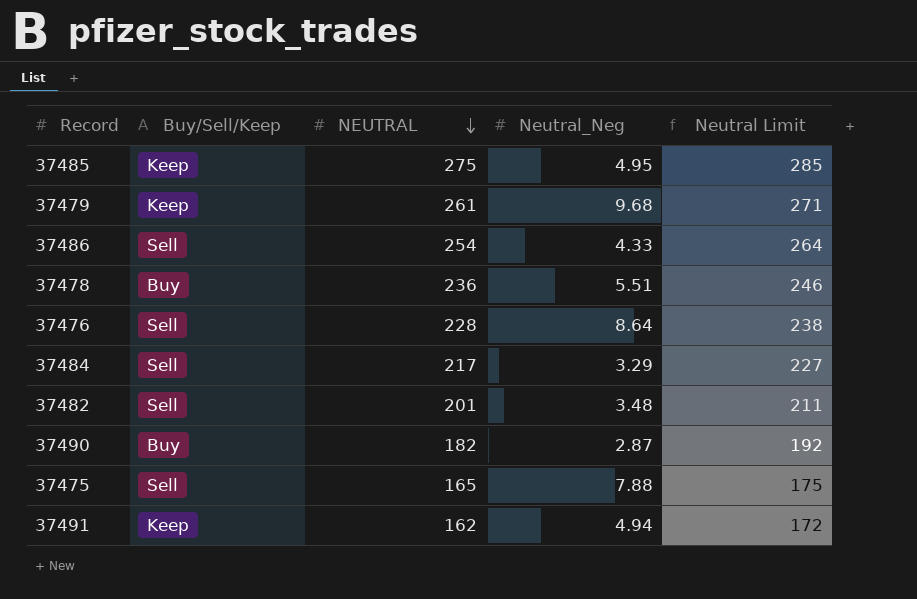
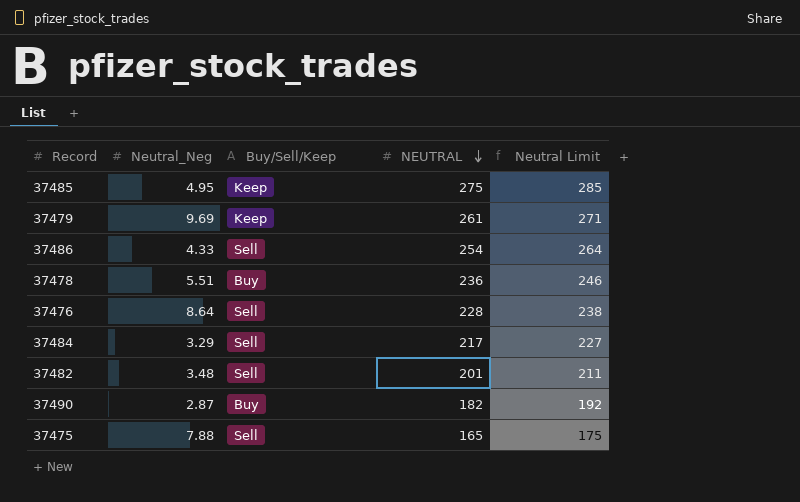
column Neutral_Neg | position: 4 -> 2
row 37491: Keep | 162 | 4.94 | 172 -> none
37479 | Neutral_Neg: 9.68 -> 9.69

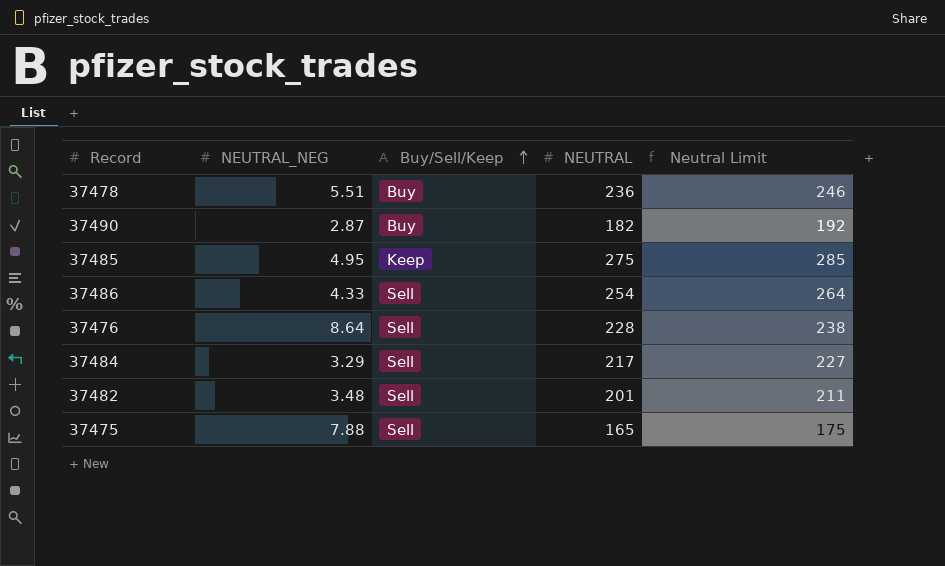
row order: NEUTRAL descending -> Buy/Sell/Keep ascending
column name: Neutral_Neg -> NEUTRAL_NEG
row 37479: 9.69 | Keep | 261 | 271 -> none

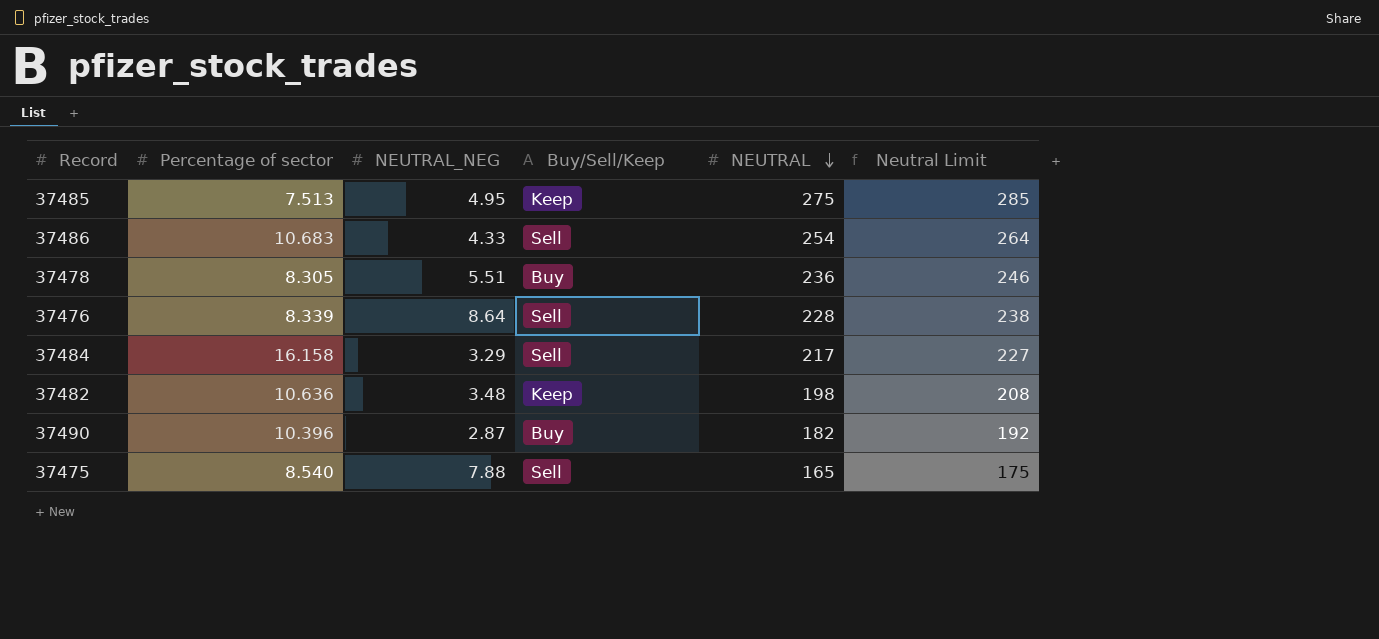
row order: Buy/Sell/Keep ascending -> NEUTRAL descending
column Percentage of sector | position: none -> 2
37482 | Buy/Sell/Keep: Sell -> Keep
37482 | NEUTRAL: 201 -> 198
37482 | Neutral Limit: 211 -> 208

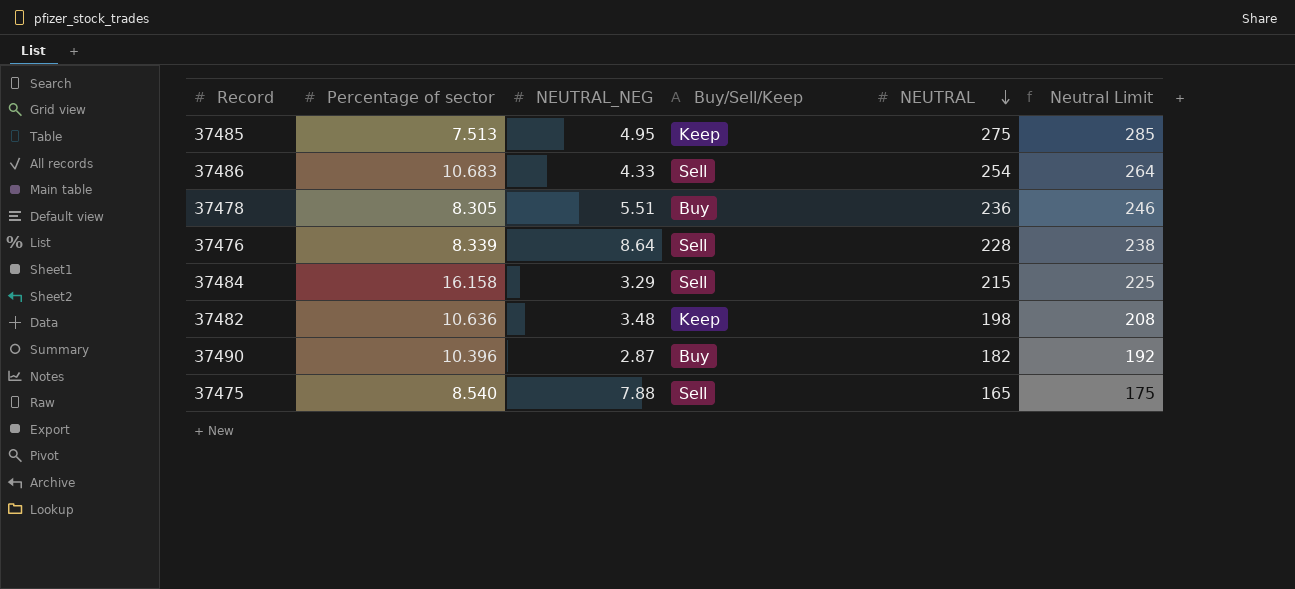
37484 | NEUTRAL: 217 -> 215
37484 | Neutral Limit: 227 -> 225

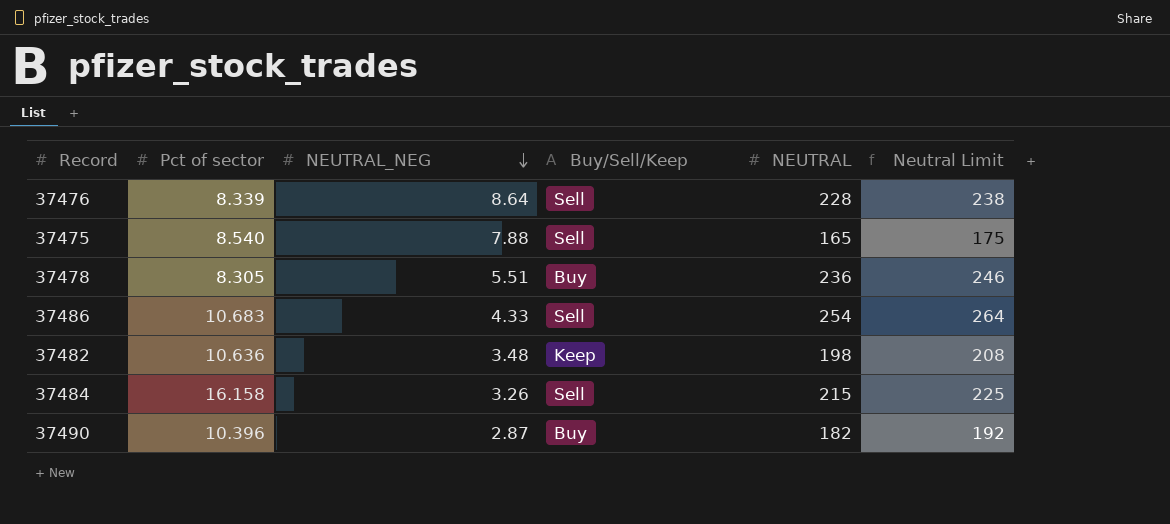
row order: NEUTRAL descending -> NEUTRAL_NEG descending
column name: Percentage of sector -> Pct of sector
row 37485: 7.513 | 4.95 | Keep | 275 | 285 -> none
37484 | NEUTRAL_NEG: 3.29 -> 3.26

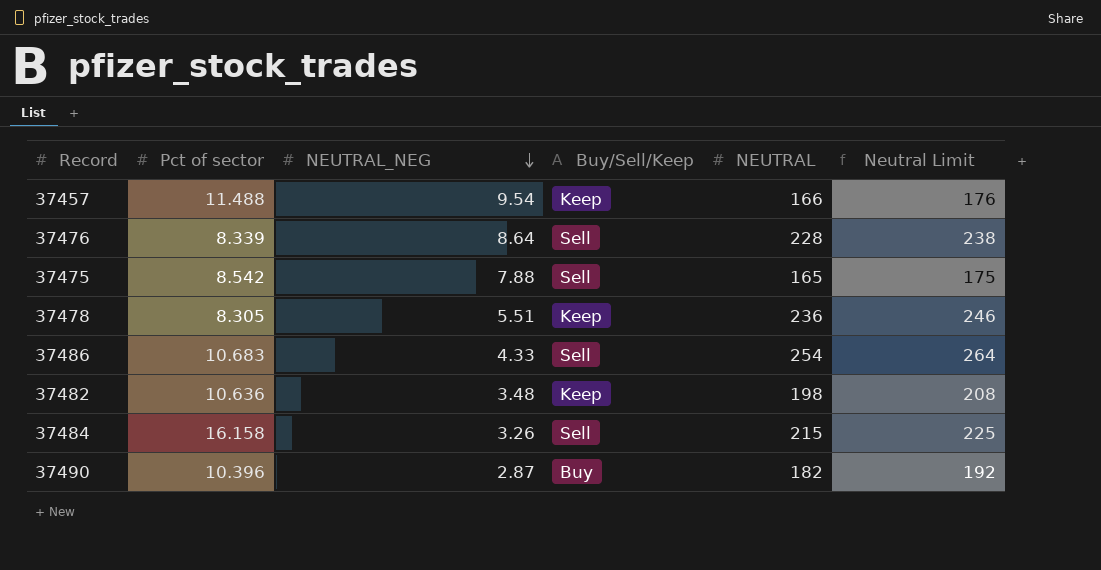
row 37457: none -> 11.488 | 9.54 | Keep | 166 | 176
37475 | Pct of sector: 8.540 -> 8.542
37478 | Buy/Sell/Keep: Buy -> Keep

